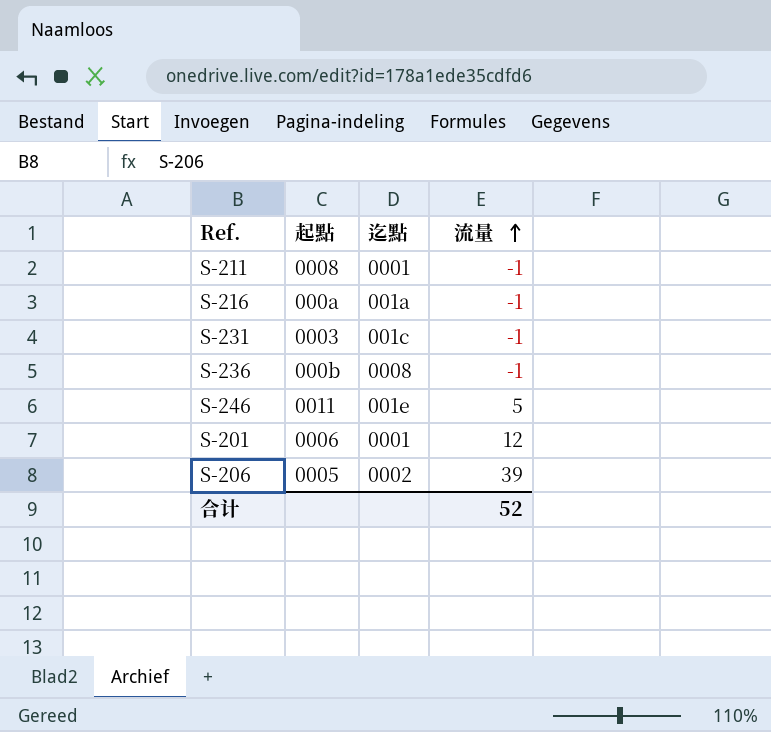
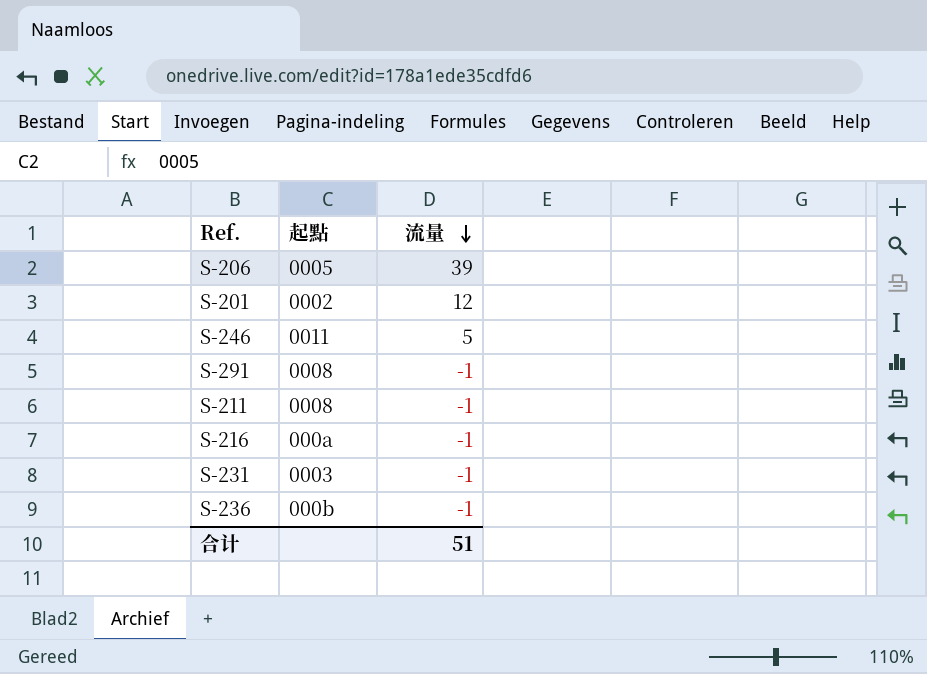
row order: 流量 ascending -> 流量 descending
column 迄點 | position: 3 -> none
S-201 | 起點: 0006 -> 0002
row S-291: none -> 0008 | -1
合计 | 流量: 52 -> 51

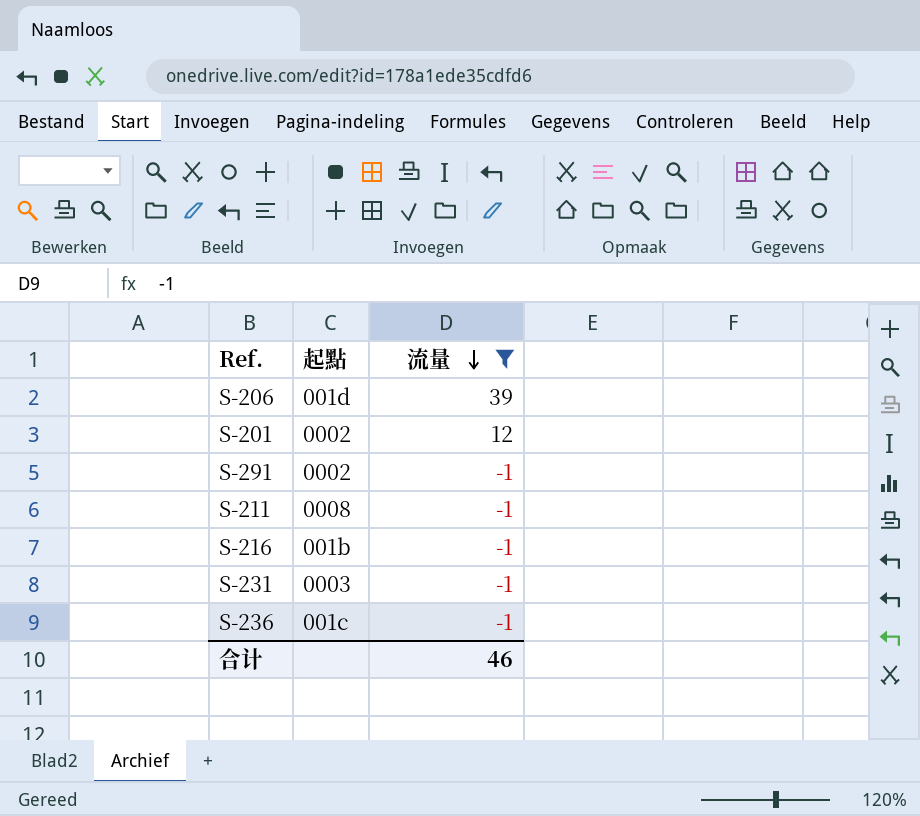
filter: none -> 流量 != 5
S-206 | 起點: 0005 -> 001d
S-291 | 起點: 0008 -> 0002
S-216 | 起點: 000a -> 001b
S-236 | 起點: 000b -> 001c
合计 | 流量: 51 -> 46

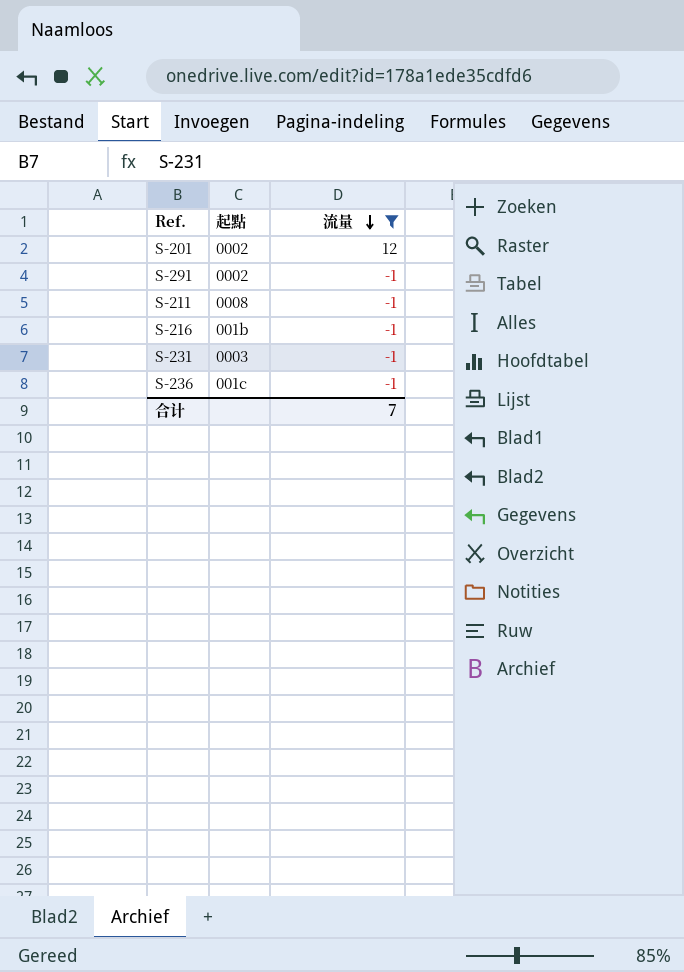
row S-206: 001d | 39 -> none
合计 | 流量: 46 -> 7

